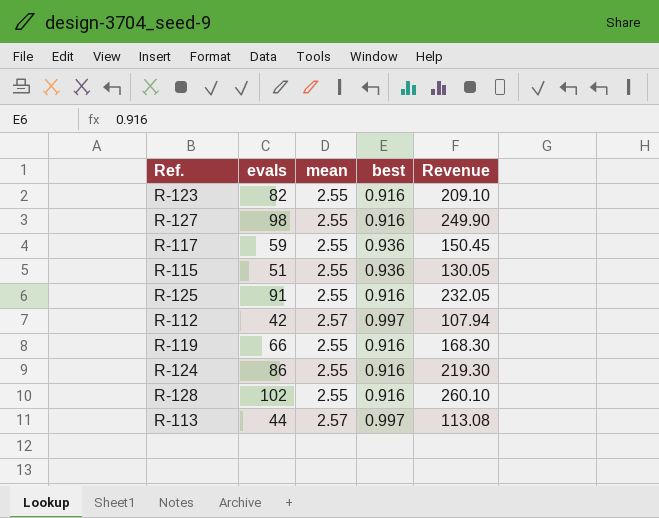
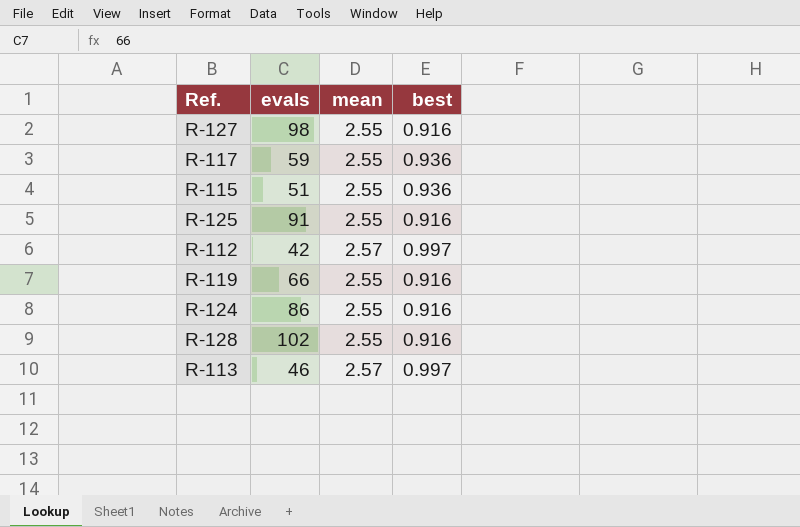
column Revenue | formula: [evals] * [mean] -> none
row R-123: 82 | 2.55 | 0.916 | 209.10 -> none
R-113 | evals: 44 -> 46

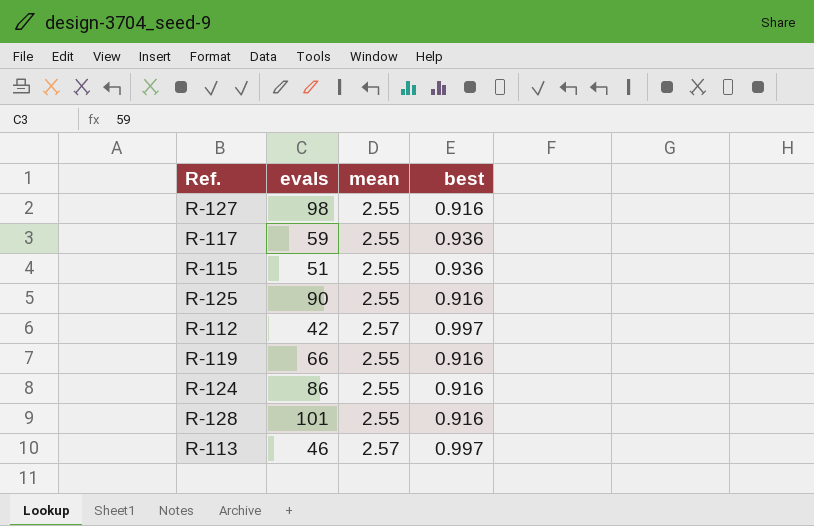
R-125 | evals: 91 -> 90
R-128 | evals: 102 -> 101

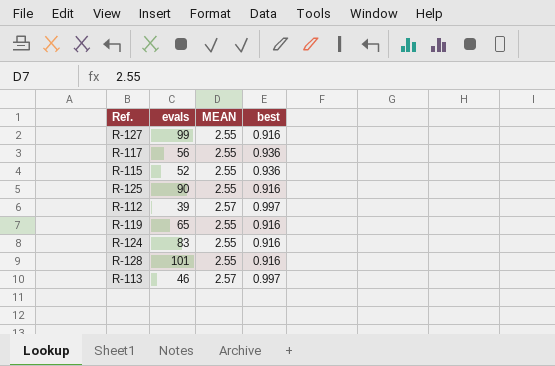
column name: mean -> MEAN
R-127 | evals: 98 -> 99
R-117 | evals: 59 -> 56
R-115 | evals: 51 -> 52
R-112 | evals: 42 -> 39
R-119 | evals: 66 -> 65
R-124 | evals: 86 -> 83

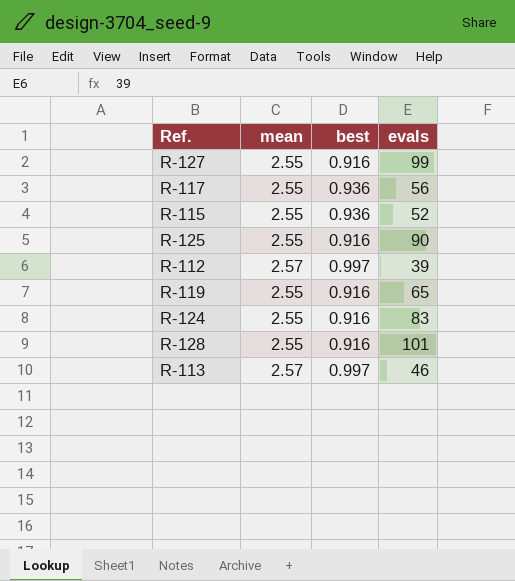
column name: MEAN -> mean
column evals | position: 2 -> 4

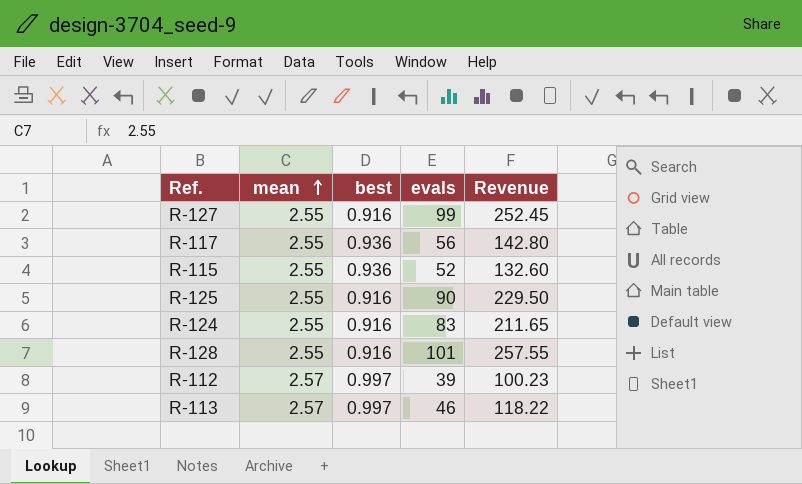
row order: none -> mean ascending
column Revenue | formula: none -> [mean] * [evals]
row R-119: 2.55 | 0.916 | 65 -> none

